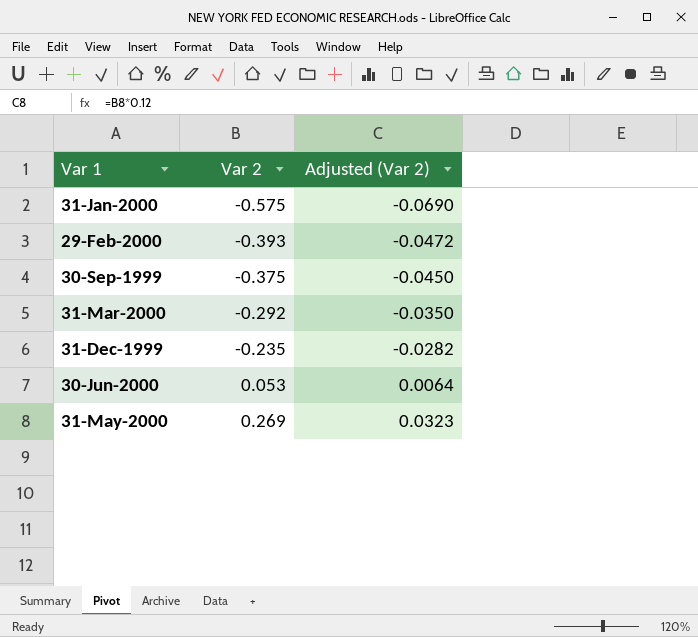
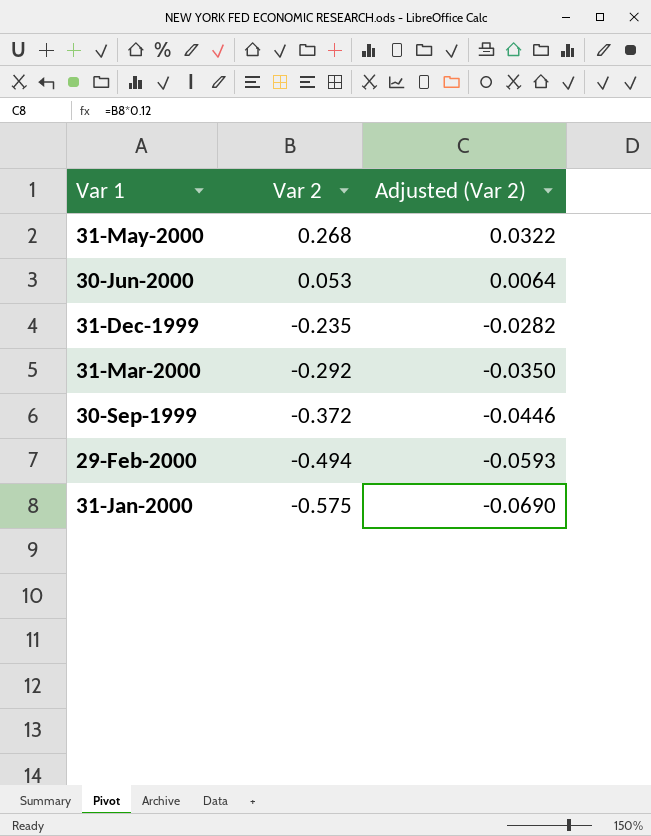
row order: Var 2 ascending -> Var 2 descending
31-May-2000 | Var 2: 0.269 -> 0.268
31-May-2000 | Adjusted (Var 2): 0.0323 -> 0.0322
30-Sep-1999 | Var 2: -0.375 -> -0.372
30-Sep-1999 | Adjusted (Var 2): -0.0450 -> -0.0446
29-Feb-2000 | Var 2: -0.393 -> -0.494
29-Feb-2000 | Adjusted (Var 2): -0.0472 -> -0.0593

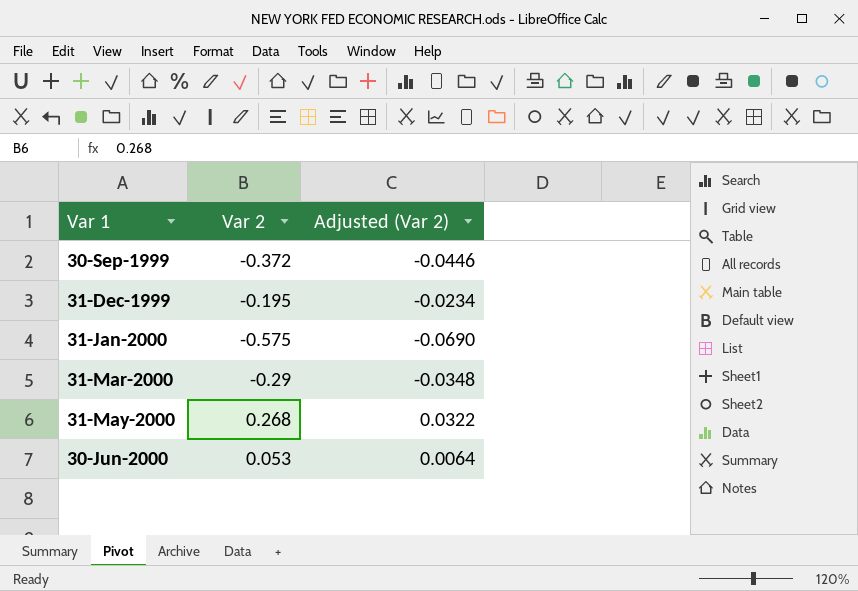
row order: Var 2 descending -> Var 1 ascending
row 29-Feb-2000: -0.494 | -0.0593 -> none
31-Dec-1999 | Var 2: -0.235 -> -0.195
31-Dec-1999 | Adjusted (Var 2): -0.0282 -> -0.0234
31-Mar-2000 | Var 2: -0.292 -> -0.29
31-Mar-2000 | Adjusted (Var 2): -0.0350 -> -0.0348

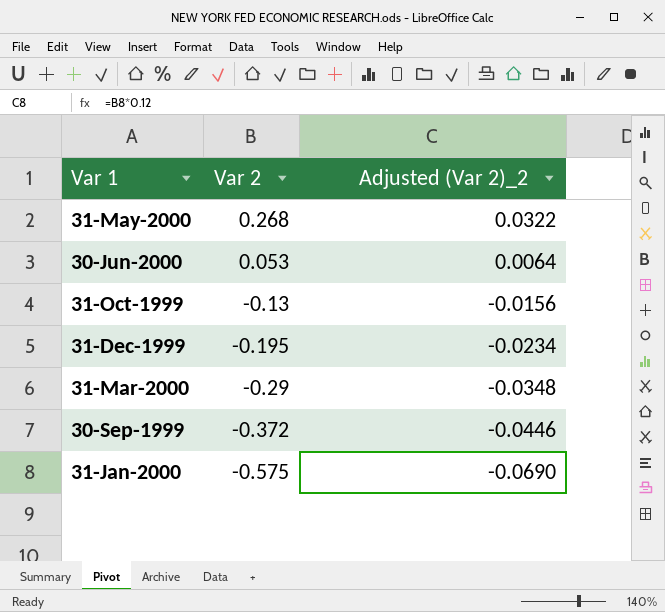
row order: Var 1 ascending -> Var 2 descending
column name: Adjusted (Var 2) -> Adjusted (Var 2)_2
row 31-Oct-1999: none -> -0.13 | -0.0156

